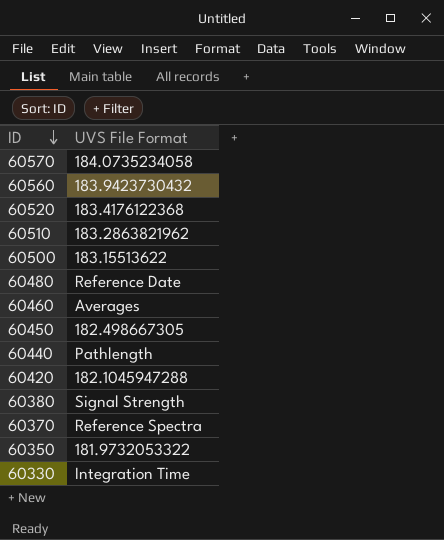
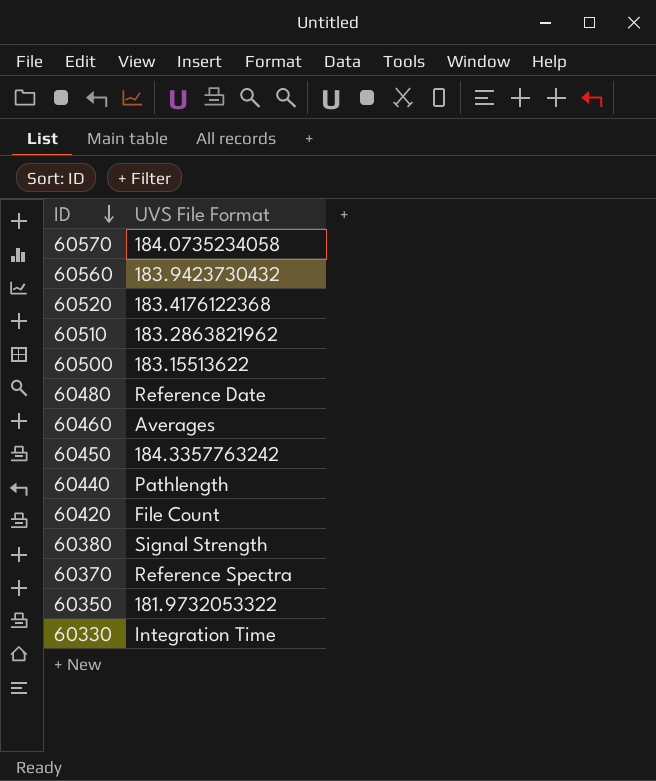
60450 | UVS File Format: 182.498667305 -> 184.3357763242
60420 | UVS File Format: 182.1045947288 -> File Count

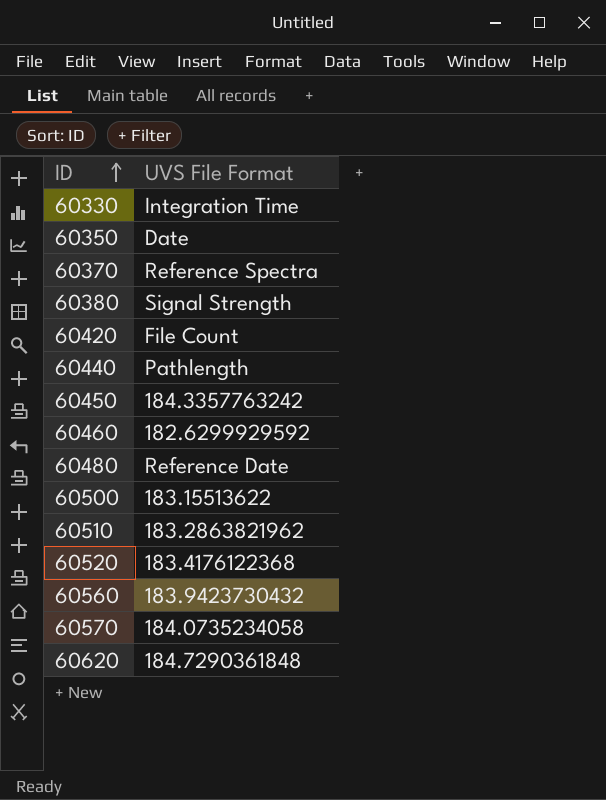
row order: ID descending -> ID ascending
60350 | UVS File Format: 181.9732053322 -> Date
60460 | UVS File Format: Averages -> 182.6299929592
row 60620: none -> 184.7290361848

